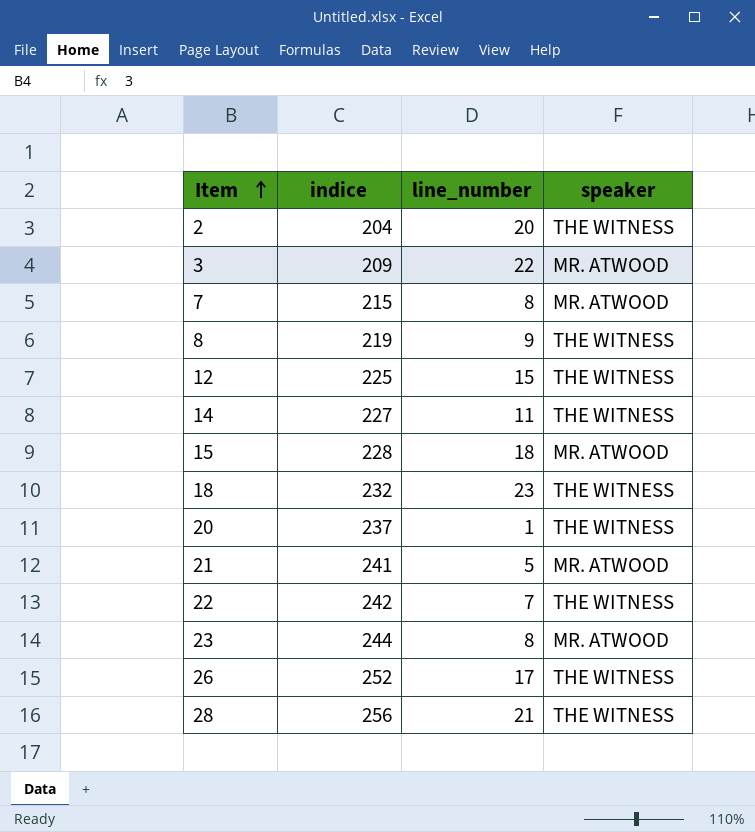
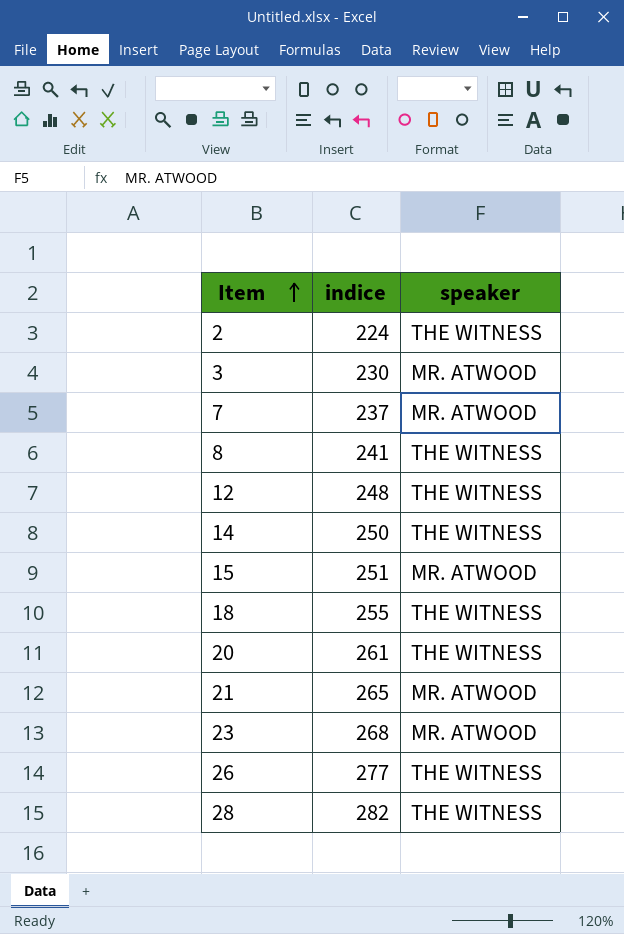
column line_number | position: 3 -> none
row 22: 242 | 7 | THE WITNESS -> none
2 | indice: 204 -> 224
3 | indice: 209 -> 230
7 | indice: 215 -> 237
8 | indice: 219 -> 241
12 | indice: 225 -> 248
14 | indice: 227 -> 250
15 | indice: 228 -> 251
18 | indice: 232 -> 255
20 | indice: 237 -> 261
21 | indice: 241 -> 265
23 | indice: 244 -> 268
26 | indice: 252 -> 277
28 | indice: 256 -> 282

